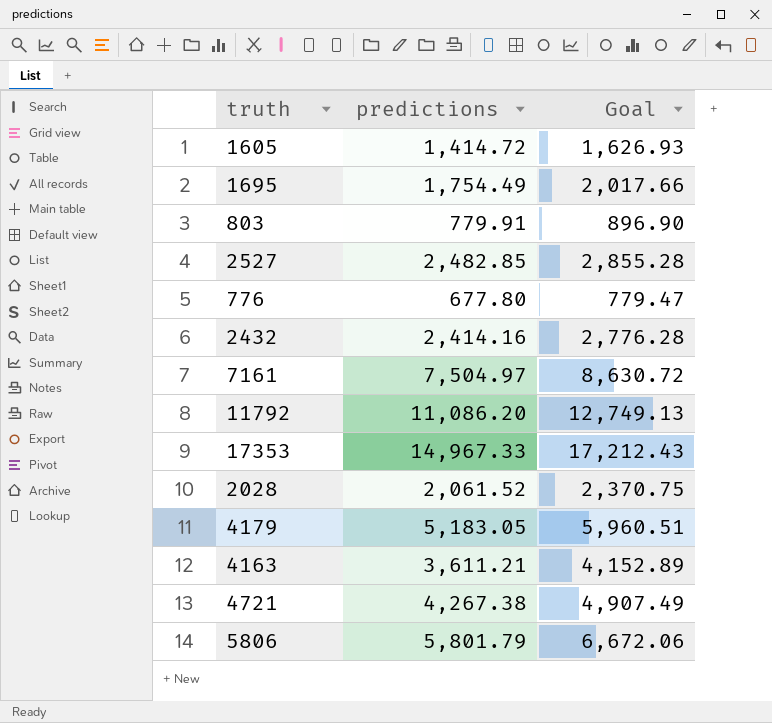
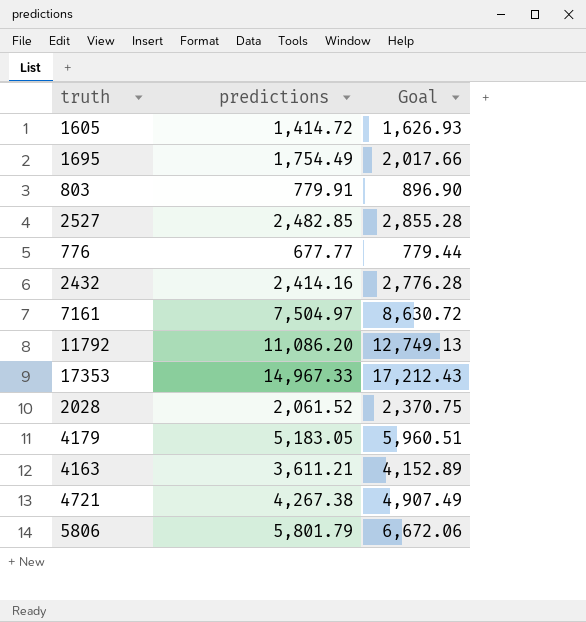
776 | predictions: 677.80 -> 677.77
776 | Goal: 779.47 -> 779.44

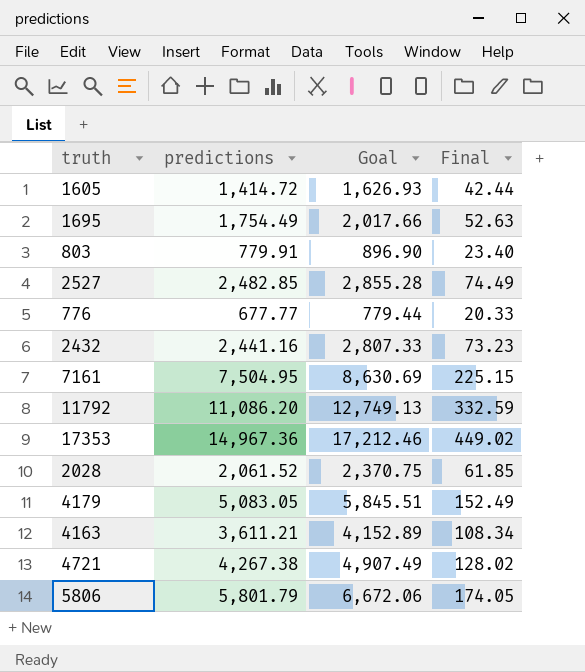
column Final | formula: none -> [predictions] * 0.03
2432 | predictions: 2,414.16 -> 2,441.16
2432 | Goal: 2,776.28 -> 2,807.33
7161 | predictions: 7,504.97 -> 7,504.95
7161 | Goal: 8,630.72 -> 8,630.69
17353 | predictions: 14,967.33 -> 14,967.36
17353 | Goal: 17,212.43 -> 17,212.46
4179 | predictions: 5,183.05 -> 5,083.05
4179 | Goal: 5,960.51 -> 5,845.51

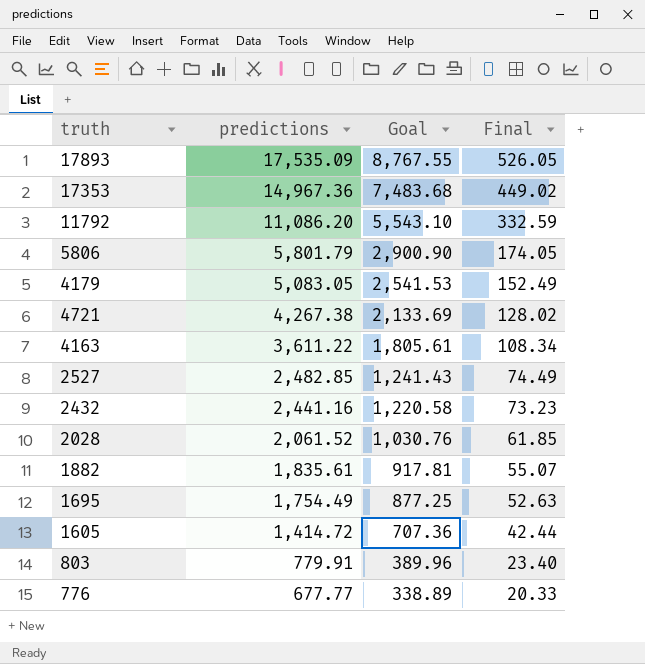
row order: none -> predictions descending
column Goal | formula: [predictions] * 1.15 -> [predictions] * 0.5
row 7161: 7,504.95 | 8,630.69 | 225.15 -> none
row 17893: none -> 17,535.09 | 8,767.55 | 526.05
4163 | predictions: 3,611.21 -> 3,611.22
row 1882: none -> 1,835.61 | 917.81 | 55.07

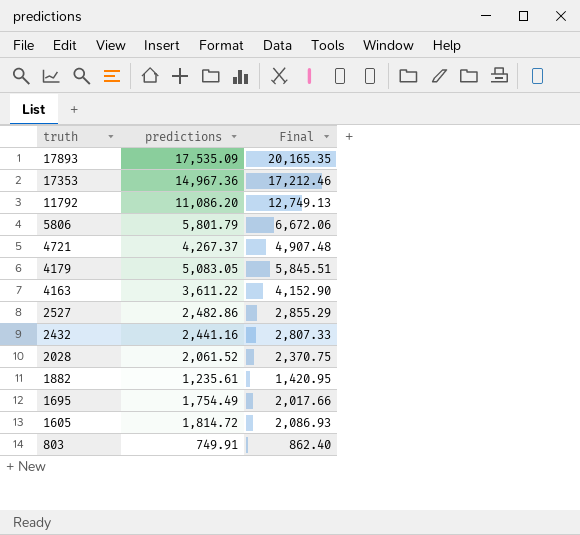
row order: predictions descending -> truth descending
column Goal | formula: [predictions] * 0.5 -> none
column Final | formula: [predictions] * 0.03 -> [predictions] * 1.15
row 776: 677.77 | 338.89 | 20.33 -> none
4721 | predictions: 4,267.38 -> 4,267.37
2527 | predictions: 2,482.85 -> 2,482.86
1882 | predictions: 1,835.61 -> 1,235.61
1605 | predictions: 1,414.72 -> 1,814.72
803 | predictions: 779.91 -> 749.91

